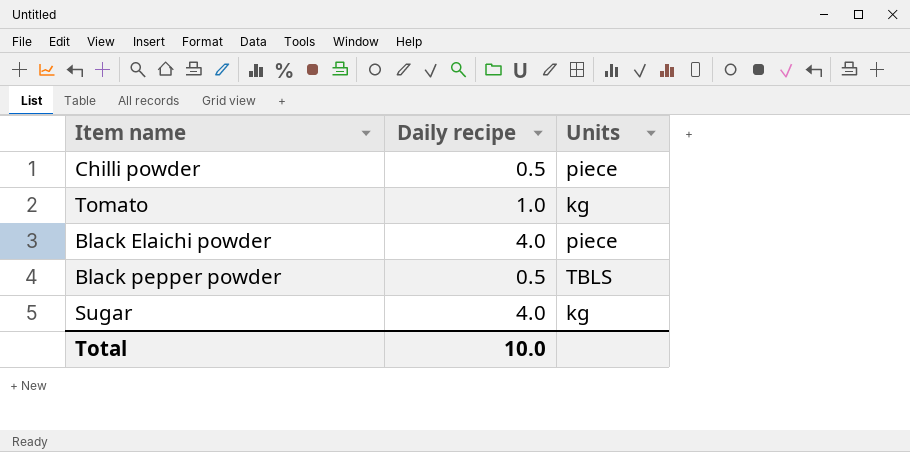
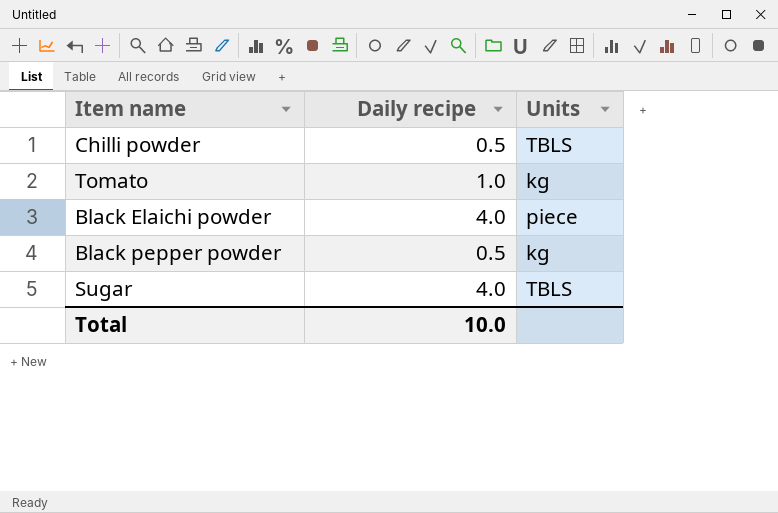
Chilli powder | Units: piece -> TBLS
Black pepper powder | Units: TBLS -> kg
Sugar | Units: kg -> TBLS

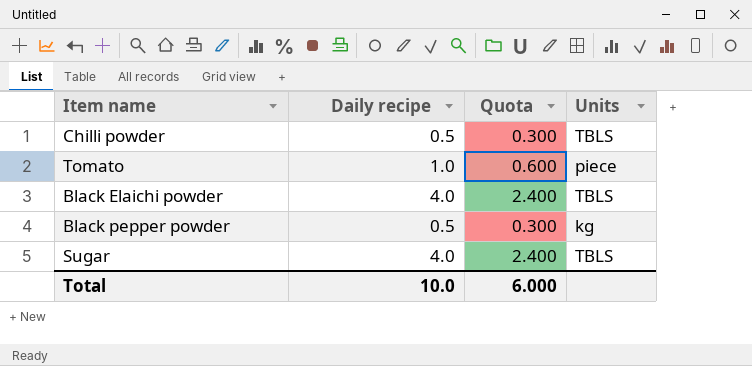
column Quota | formula: none -> [Daily recipe] * 0.6
Tomato | Units: kg -> piece
Black Elaichi powder | Units: piece -> TBLS

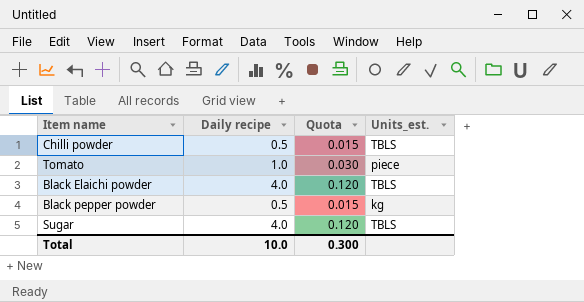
column Quota | formula: [Daily recipe] * 0.6 -> [Daily recipe] * 0.03
column name: Units -> Units_est.
Total | Quota: 6.000 -> 0.300

